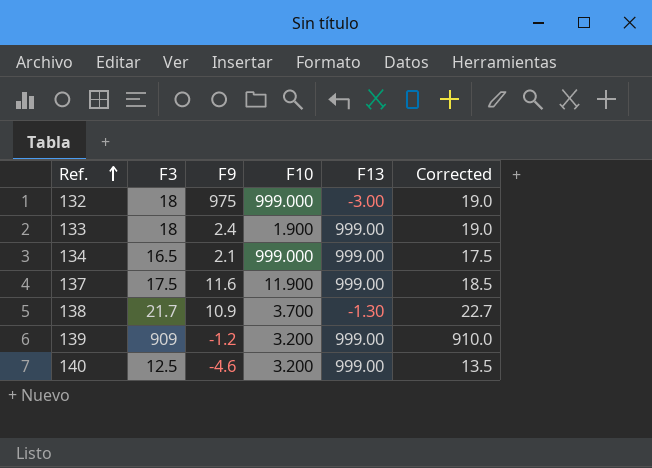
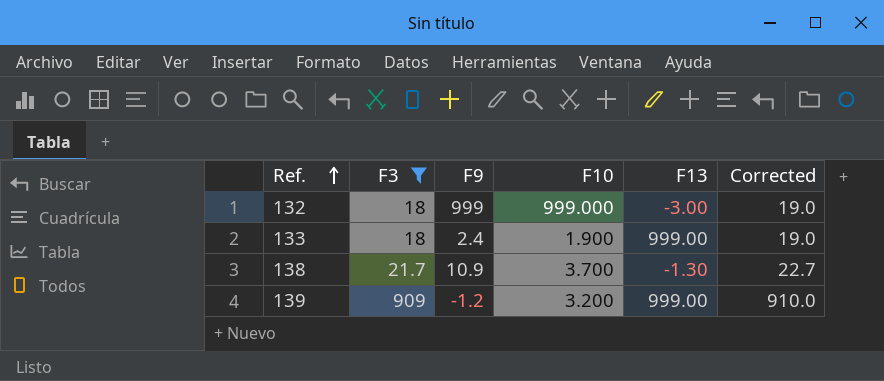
filter: none -> F3 >= 18
132 | F9: 975 -> 999

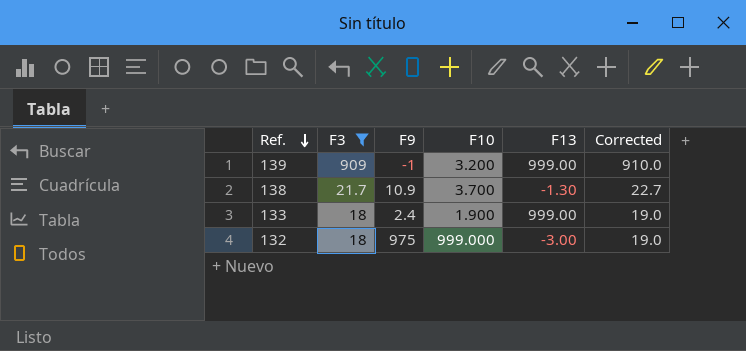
row order: Ref. ascending -> Ref. descending
139 | F9: -1.2 -> -1
132 | F9: 999 -> 975

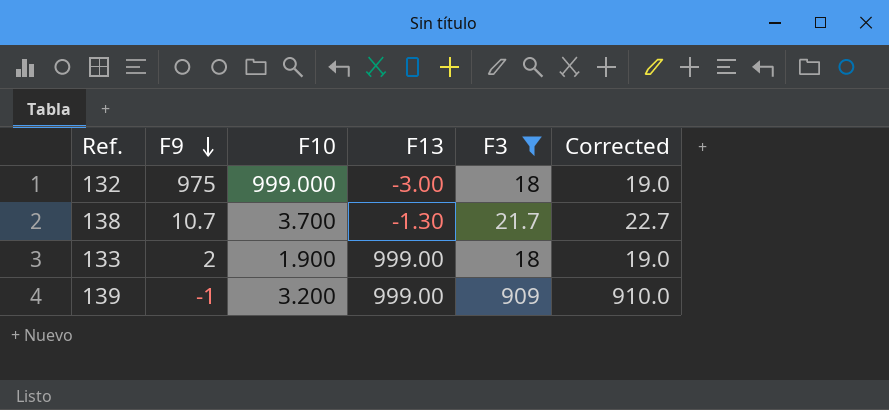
row order: Ref. descending -> F9 descending
column F3 | position: 2 -> 5
138 | F9: 10.9 -> 10.7
133 | F9: 2.4 -> 2

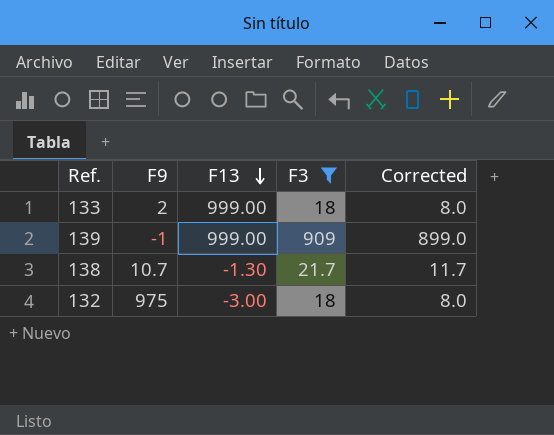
row order: F9 descending -> F13 descending
column F10 | position: 3 -> none
column Corrected | formula: [F3] + 1 -> [F3] - 10

